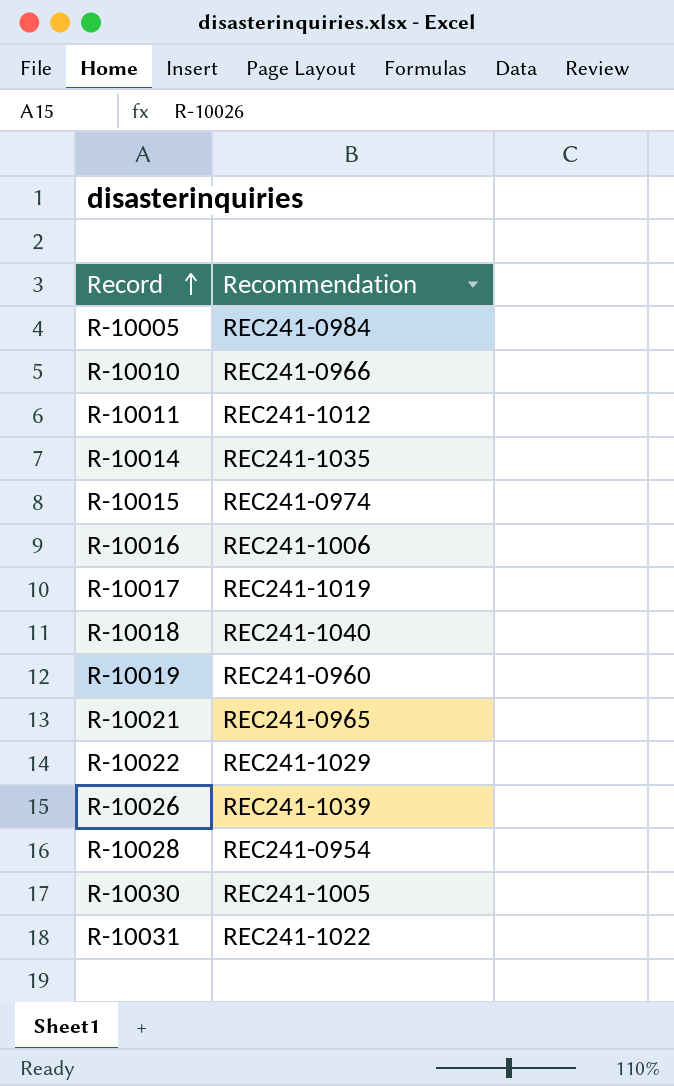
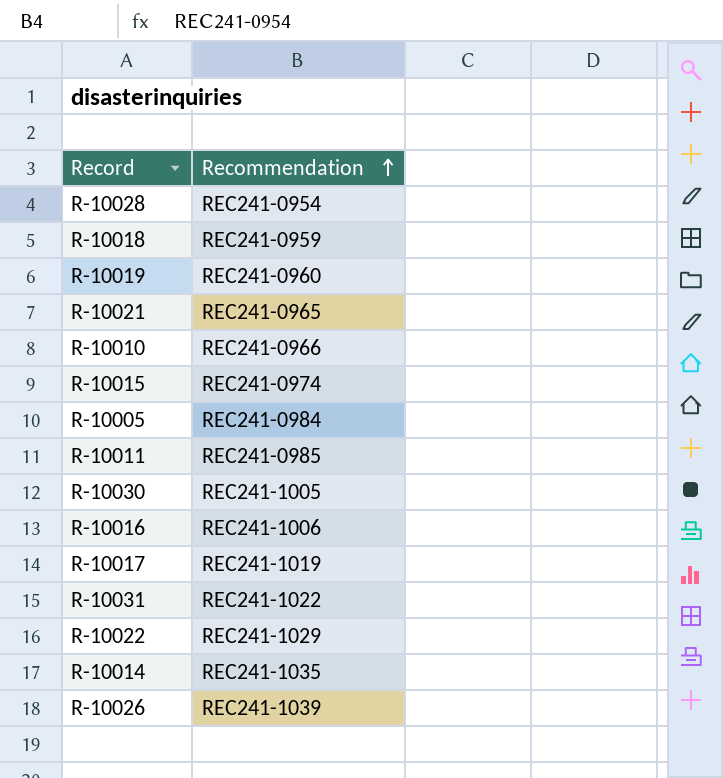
row order: Record ascending -> Recommendation ascending
R-10018 | Recommendation: REC241-1040 -> REC241-0959
R-10011 | Recommendation: REC241-1012 -> REC241-0985

